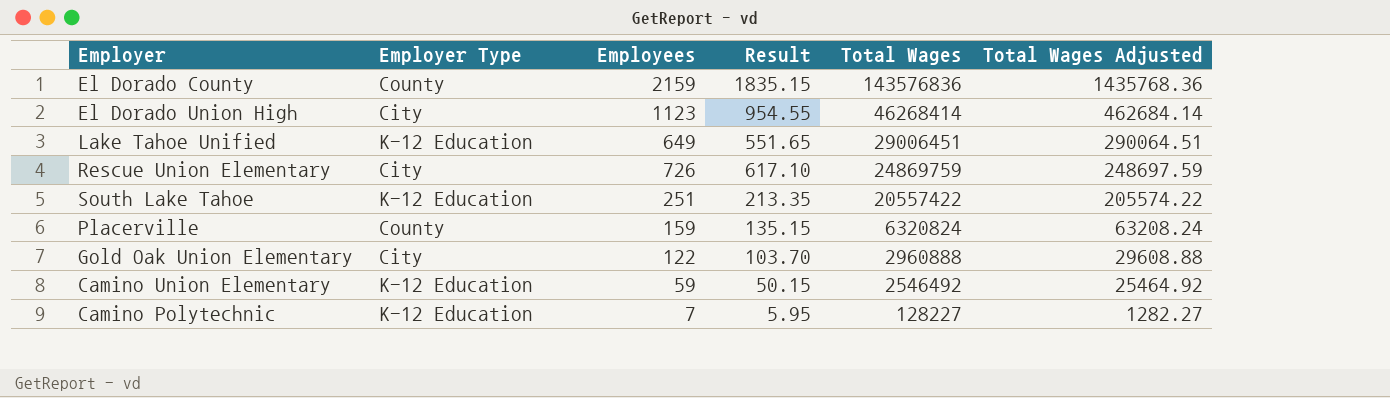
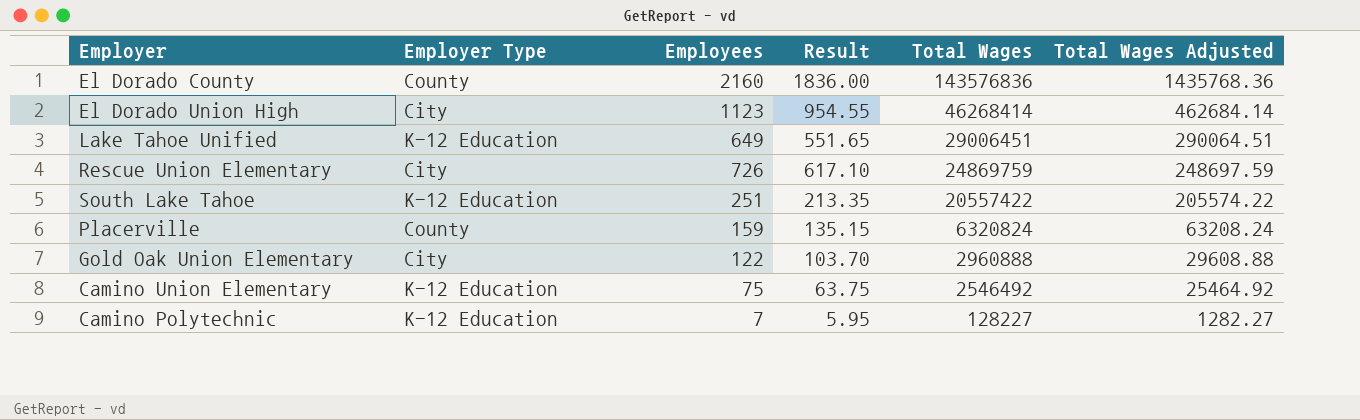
El Dorado County | Employees: 2159 -> 2160
El Dorado County | Result: 1835.15 -> 1836.00
Camino Union Elementary | Employees: 59 -> 75
Camino Union Elementary | Result: 50.15 -> 63.75

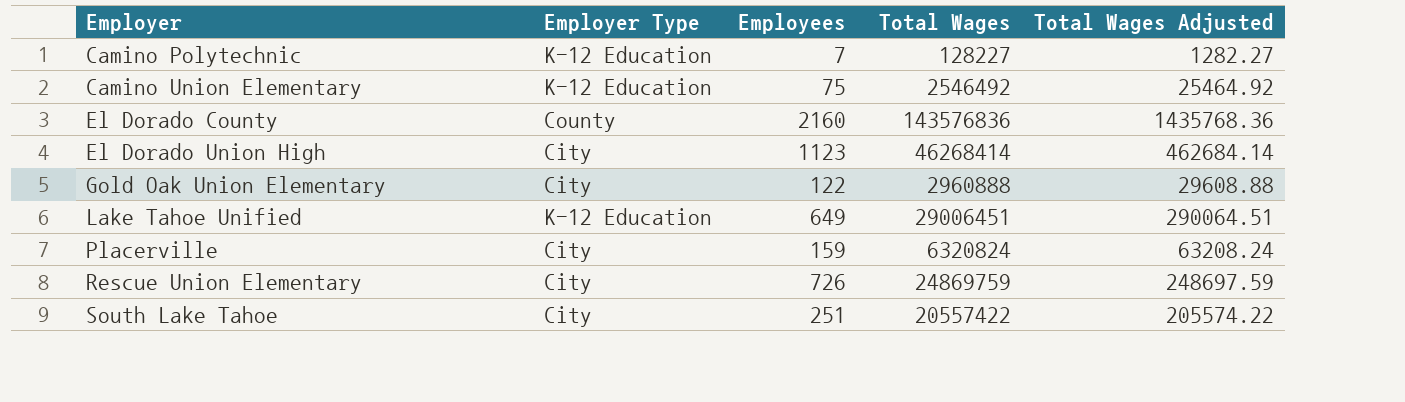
row order: Total Wages descending -> Employer ascending
column Result | formula: [Employees] * 0.85 -> none
Placerville | Employer Type: County -> City
South Lake Tahoe | Employer Type: K-12 Education -> City

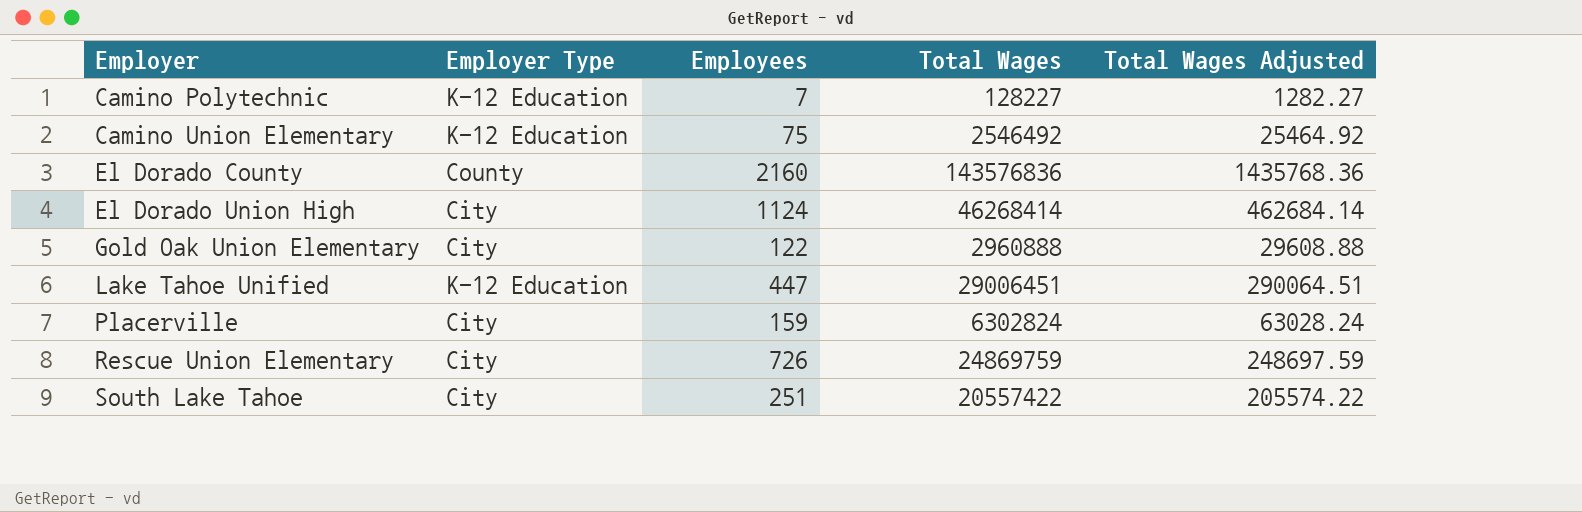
El Dorado Union High | Employees: 1123 -> 1124
Lake Tahoe Unified | Employees: 649 -> 447
Placerville | Total Wages: 6320824 -> 6302824
Placerville | Total Wages Adjusted: 63208.24 -> 63028.24

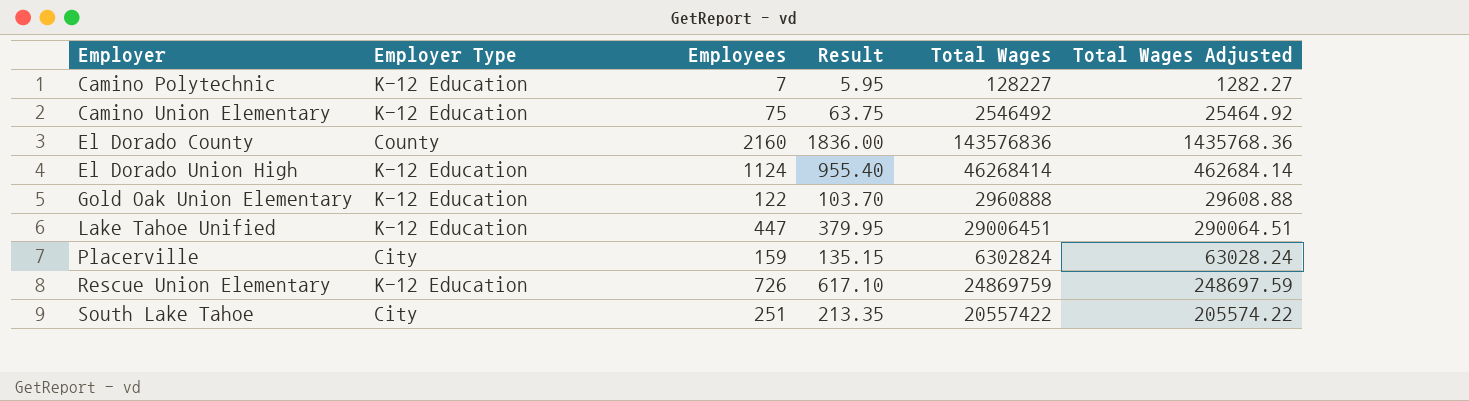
column Result | formula: none -> [Employees] * 0.85
El Dorado Union High | Employer Type: City -> K-12 Education
Gold Oak Union Elementary | Employer Type: City -> K-12 Education
Rescue Union Elementary | Employer Type: City -> K-12 Education

